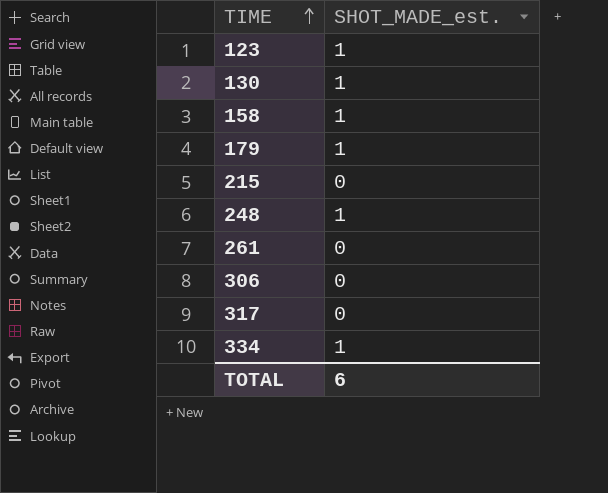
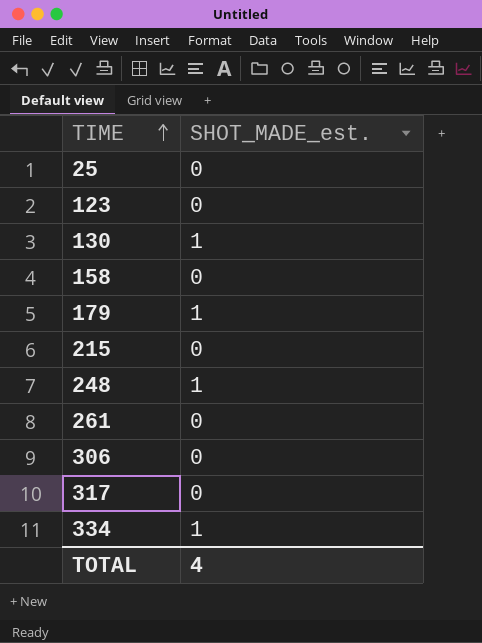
row 25: none -> 0
123 | SHOT_MADE_est.: 1 -> 0
158 | SHOT_MADE_est.: 1 -> 0
TOTAL | SHOT_MADE_est.: 6 -> 4

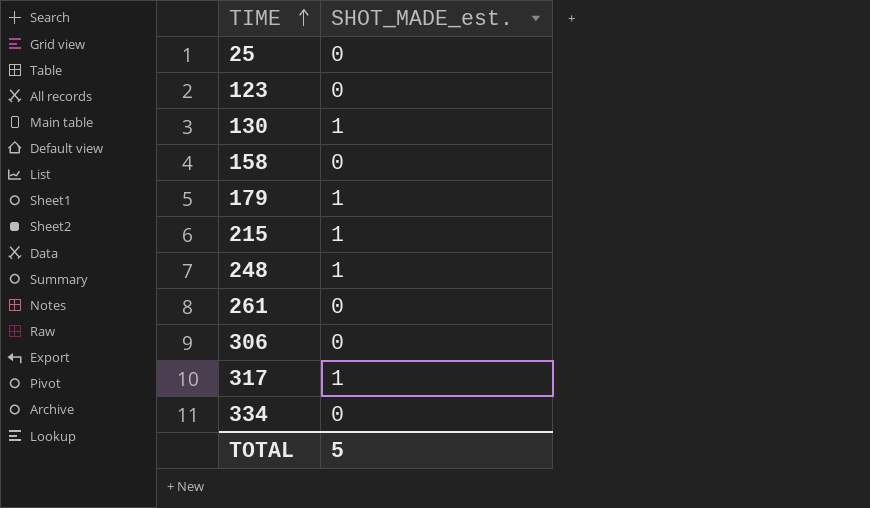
215 | SHOT_MADE_est.: 0 -> 1
317 | SHOT_MADE_est.: 0 -> 1
334 | SHOT_MADE_est.: 1 -> 0
TOTAL | SHOT_MADE_est.: 4 -> 5

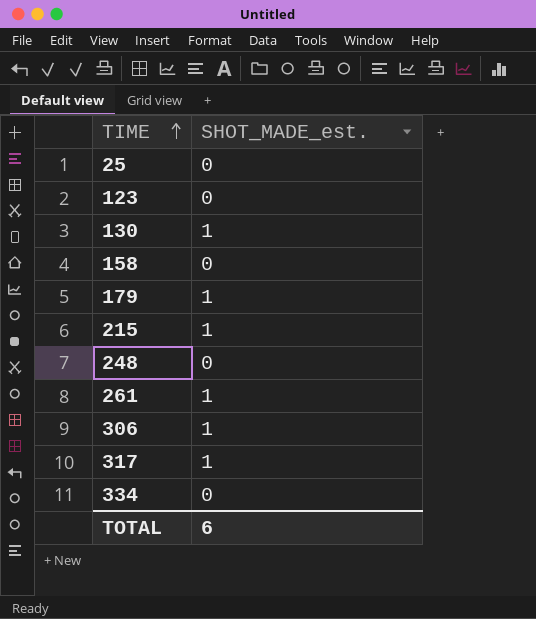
248 | SHOT_MADE_est.: 1 -> 0
261 | SHOT_MADE_est.: 0 -> 1
306 | SHOT_MADE_est.: 0 -> 1
TOTAL | SHOT_MADE_est.: 5 -> 6

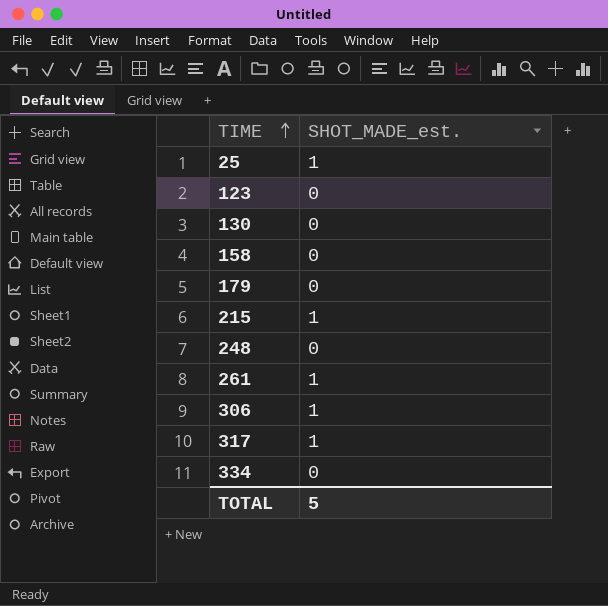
25 | SHOT_MADE_est.: 0 -> 1
130 | SHOT_MADE_est.: 1 -> 0
179 | SHOT_MADE_est.: 1 -> 0
TOTAL | SHOT_MADE_est.: 6 -> 5

